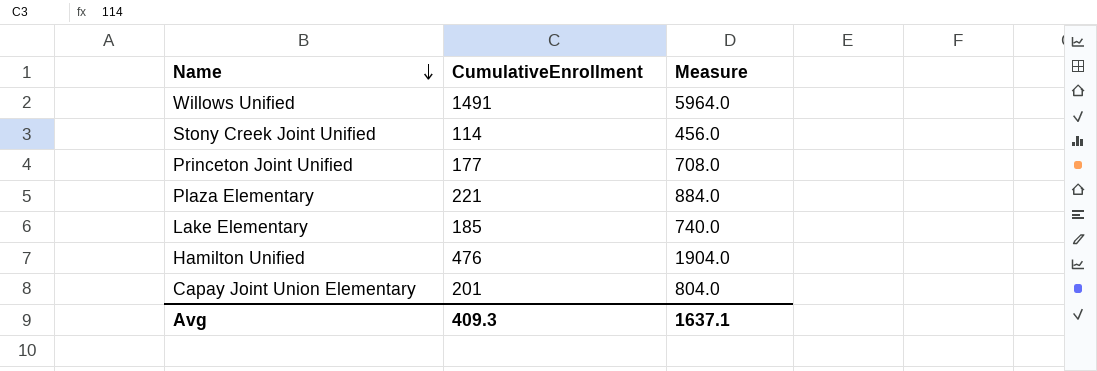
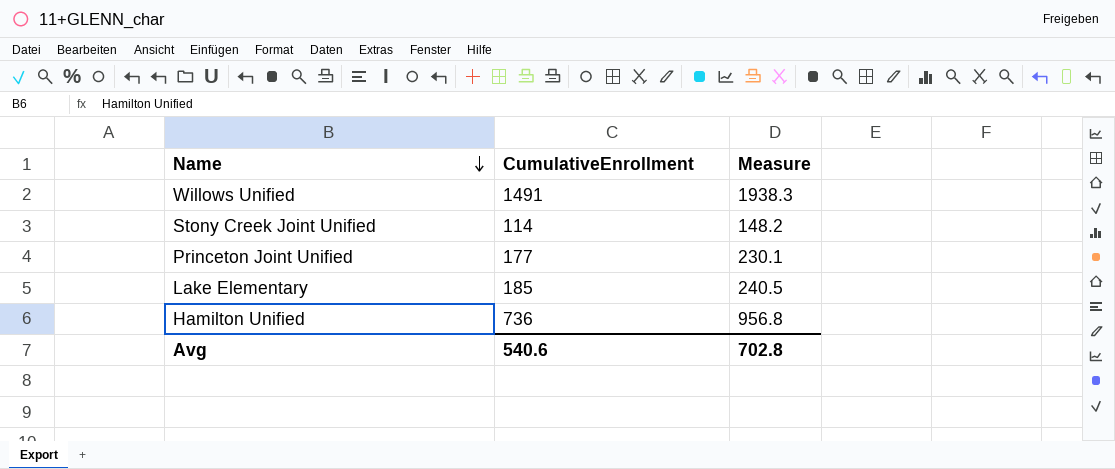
column Measure | formula: [CumulativeEnrollment] * 4 -> [CumulativeEnrollment] * 1.3
row Plaza Elementary: 221 | 884.0 -> none
row Capay Joint Union Elementary: 201 | 804.0 -> none
Hamilton Unified | CumulativeEnrollment: 476 -> 736
Avg | CumulativeEnrollment: 409.3 -> 540.6
Avg | Measure: 1637.1 -> 702.8

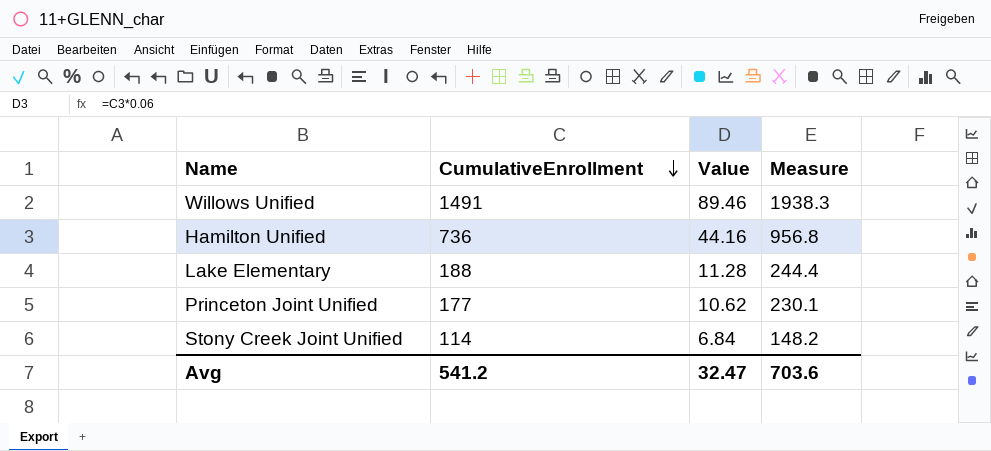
row order: Name descending -> CumulativeEnrollment descending
column Value | formula: none -> [CumulativeEnrollment] * 0.06
Lake Elementary | CumulativeEnrollment: 185 -> 188
Lake Elementary | Measure: 240.5 -> 244.4
Avg | CumulativeEnrollment: 540.6 -> 541.2
Avg | Measure: 702.8 -> 703.6

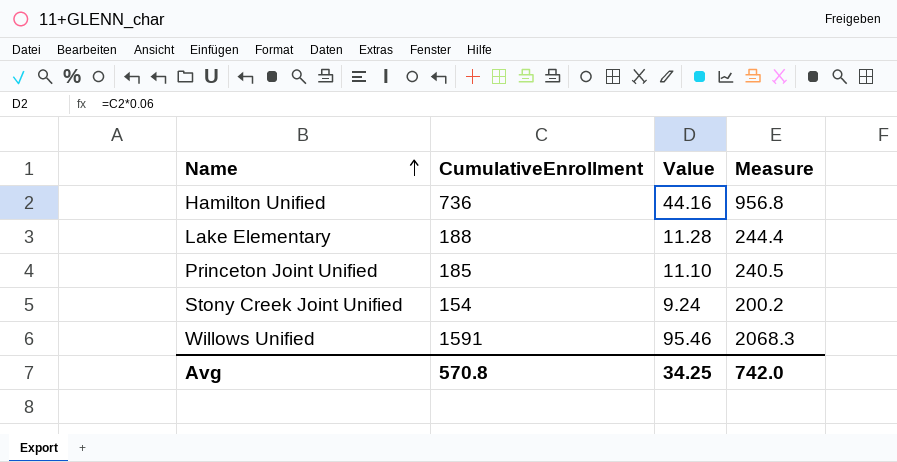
row order: CumulativeEnrollment descending -> Name ascending
Princeton Joint Unified | CumulativeEnrollment: 177 -> 185
Princeton Joint Unified | Value: 10.62 -> 11.10
Princeton Joint Unified | Measure: 230.1 -> 240.5
Stony Creek Joint Unified | CumulativeEnrollment: 114 -> 154
Stony Creek Joint Unified | Value: 6.84 -> 9.24
Stony Creek Joint Unified | Measure: 148.2 -> 200.2
Willows Unified | CumulativeEnrollment: 1491 -> 1591
Willows Unified | Value: 89.46 -> 95.46
Willows Unified | Measure: 1938.3 -> 2068.3
Avg | CumulativeEnrollment: 541.2 -> 570.8
Avg | Value: 32.47 -> 34.25
Avg | Measure: 703.6 -> 742.0

